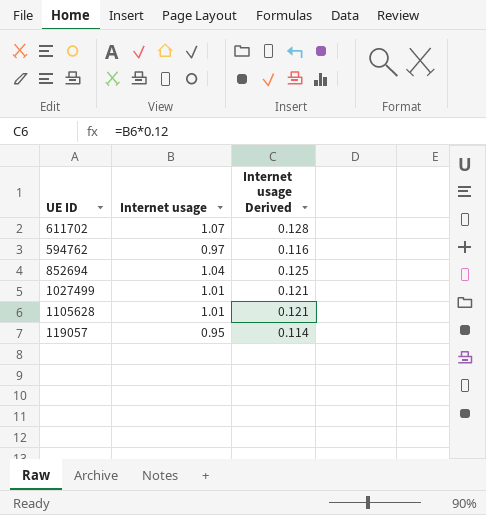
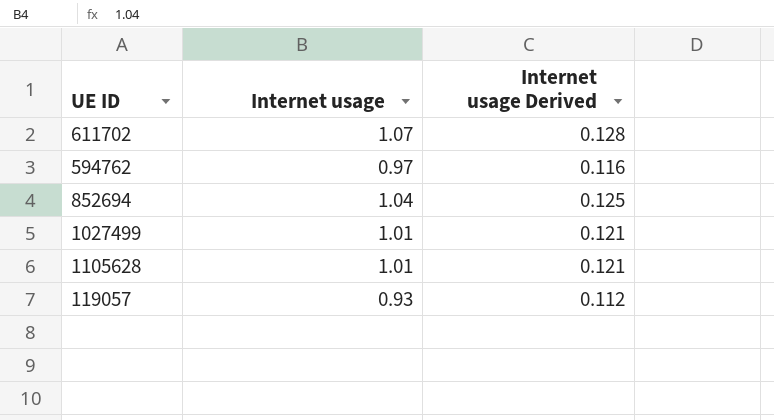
119057 | Internet usage: 0.95 -> 0.93
119057 | Internet usage Derived: 0.114 -> 0.112

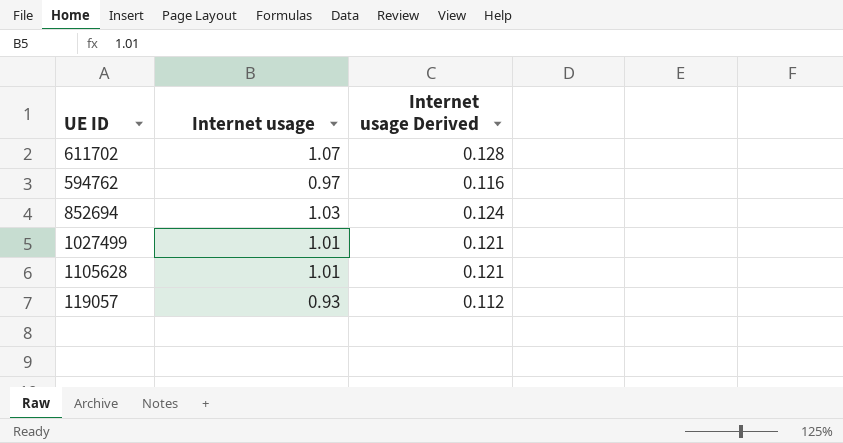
852694 | Internet usage: 1.04 -> 1.03
852694 | Internet usage Derived: 0.125 -> 0.124

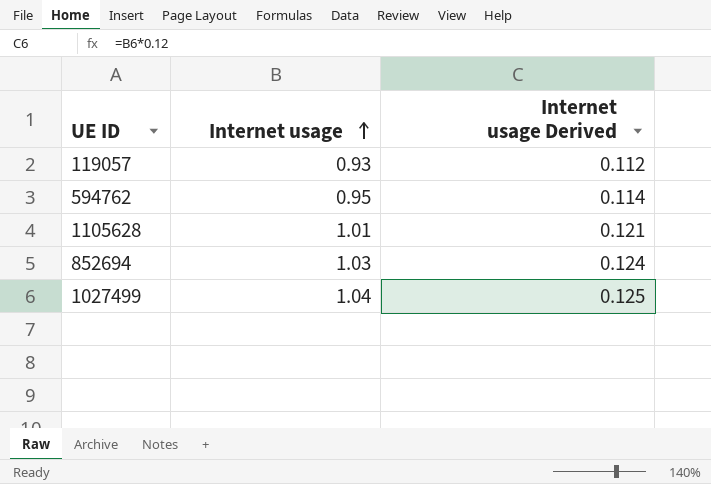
row order: none -> Internet usage ascending
row 611702: 1.07 | 0.128 -> none
594762 | Internet usage: 0.97 -> 0.95
594762 | Internet usage Derived: 0.116 -> 0.114
1027499 | Internet usage: 1.01 -> 1.04
1027499 | Internet usage Derived: 0.121 -> 0.125

